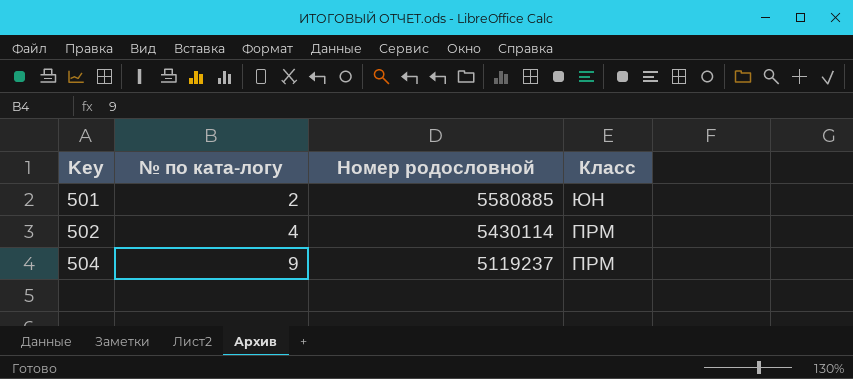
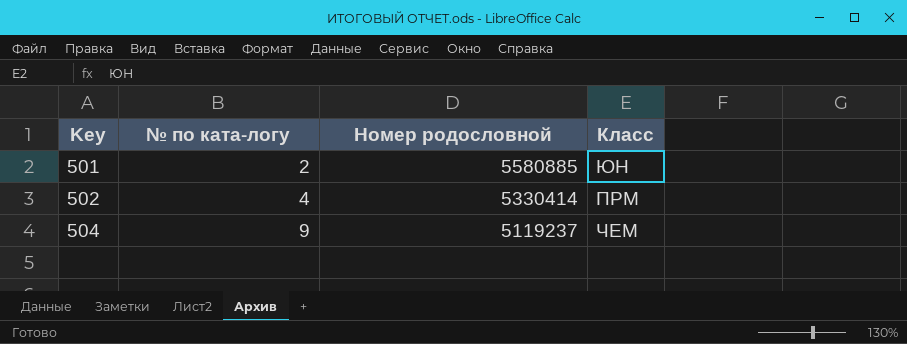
502 | Номер родословной: 5430114 -> 5330414
504 | Класс: ПРМ -> ЧЕМ

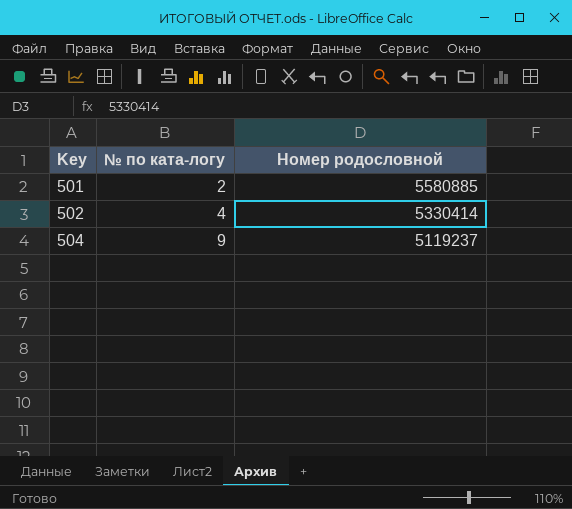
column Класс | position: 4 -> none

